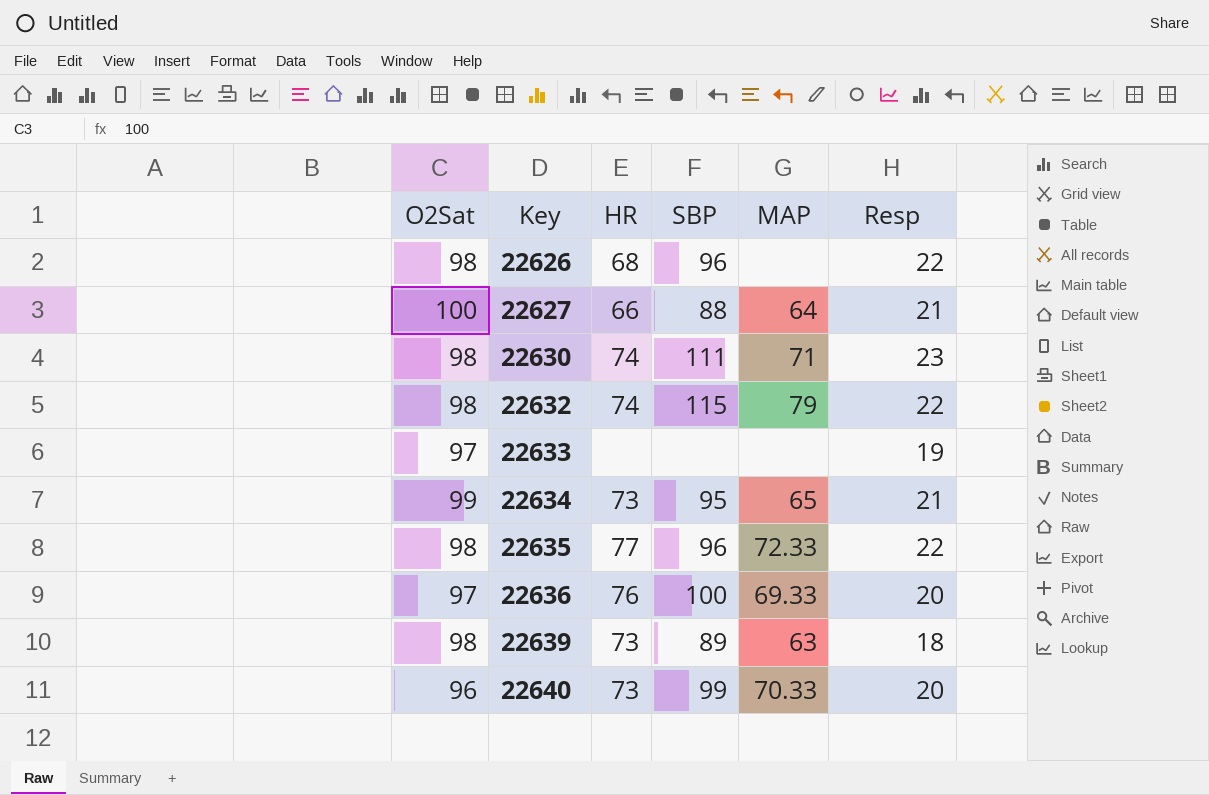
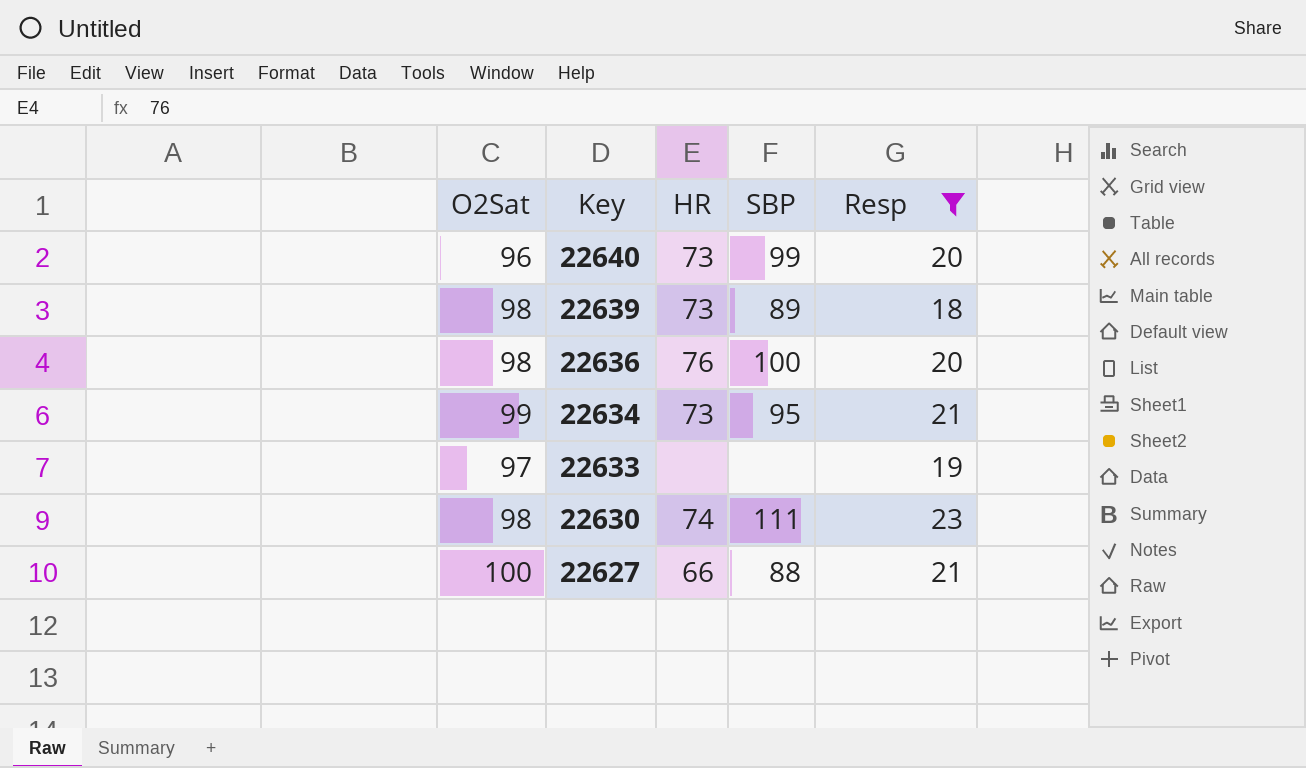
filter: none -> Resp != 22
row order: Key ascending -> Key descending
column MAP | position: 5 -> none
22636 | O2Sat: 97 -> 98

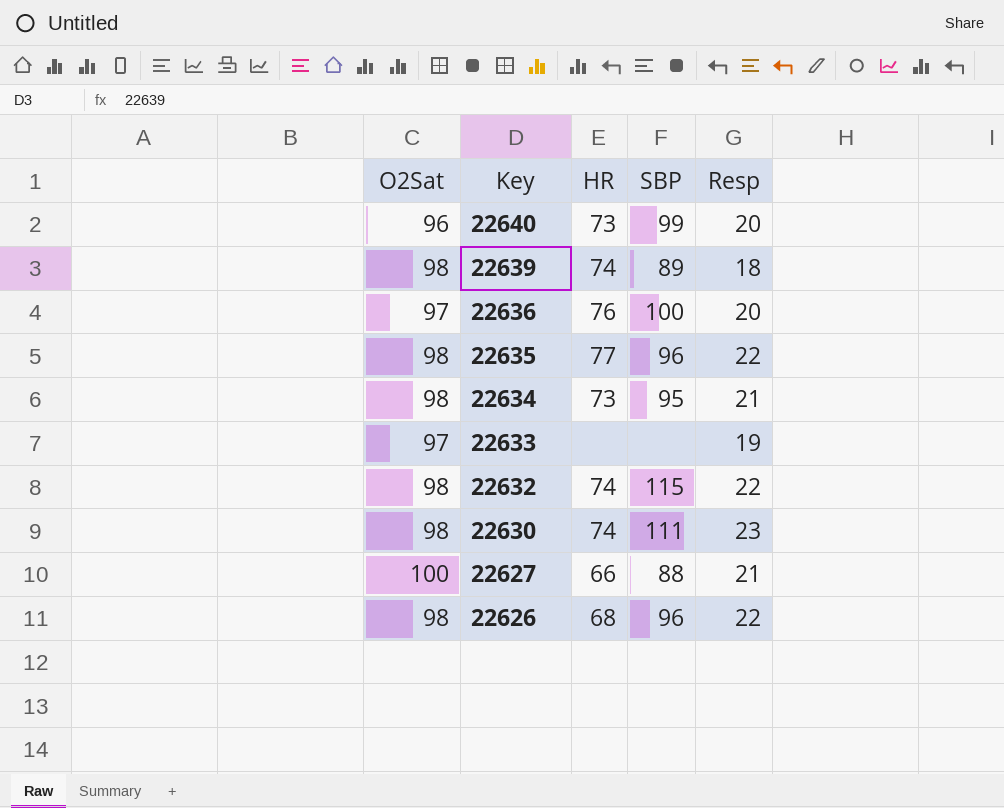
filter: Resp != 22 -> none
22639 | HR: 73 -> 74
22636 | O2Sat: 98 -> 97
22634 | O2Sat: 99 -> 98

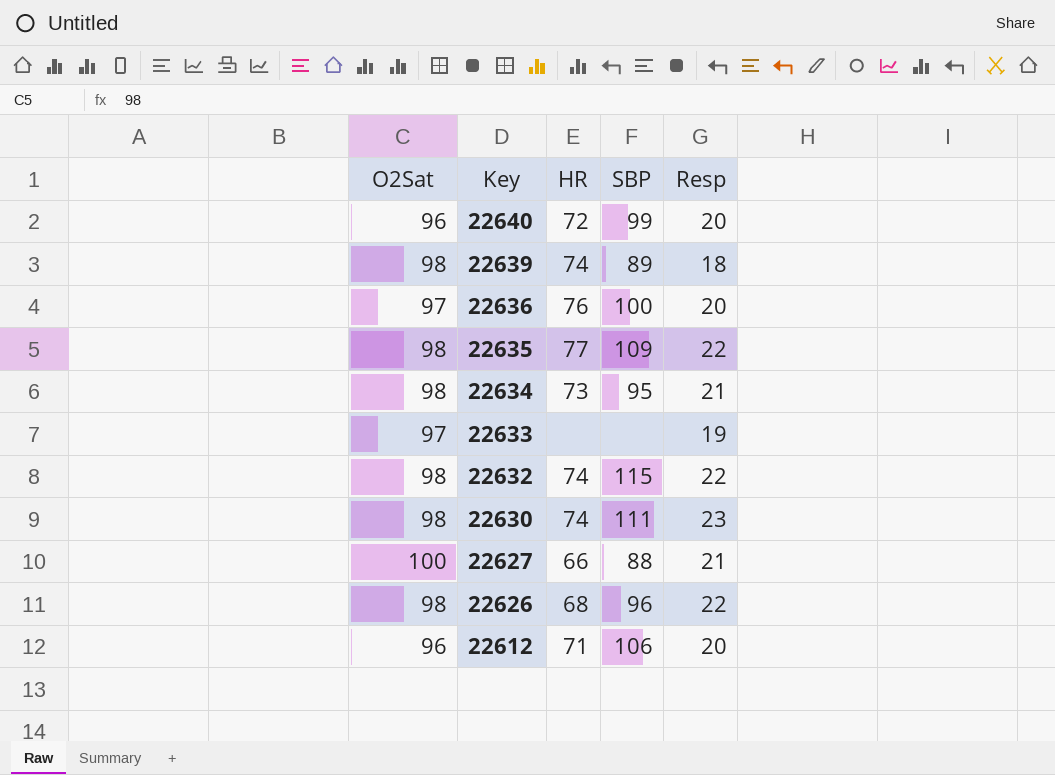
22640 | HR: 73 -> 72
22635 | SBP: 96 -> 109
row 22612: none -> 96 | 71 | 106 | 20

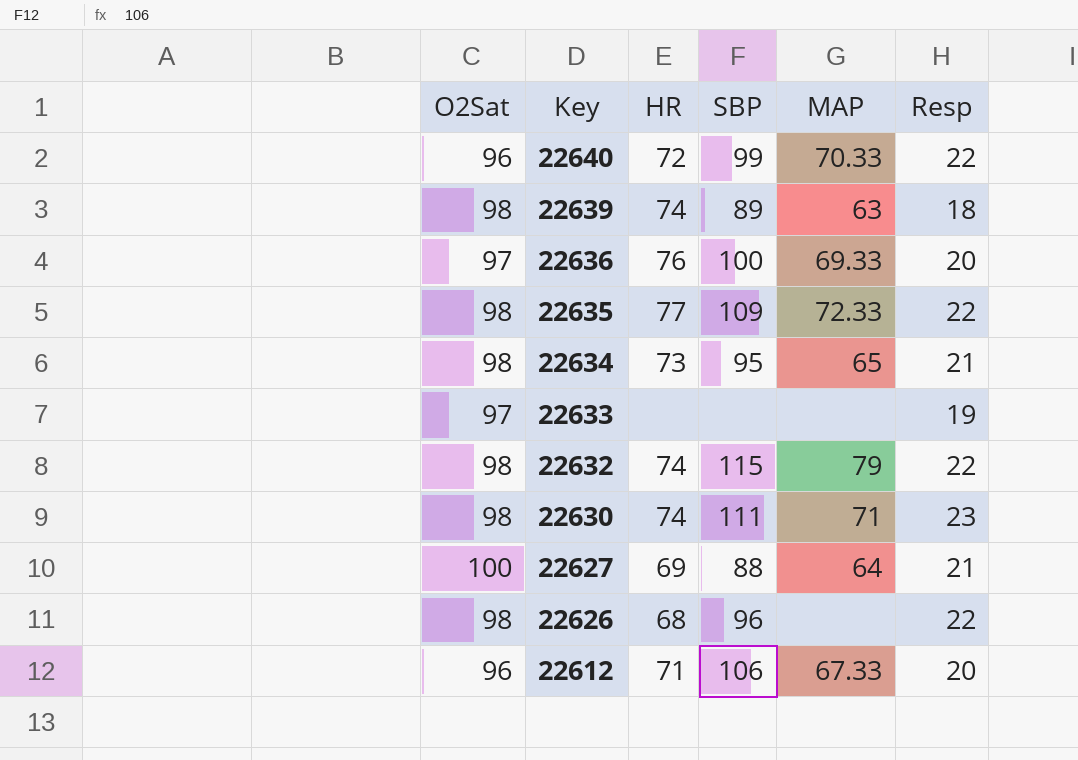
column MAP | position: none -> 5
22640 | Resp: 20 -> 22
22627 | HR: 66 -> 69

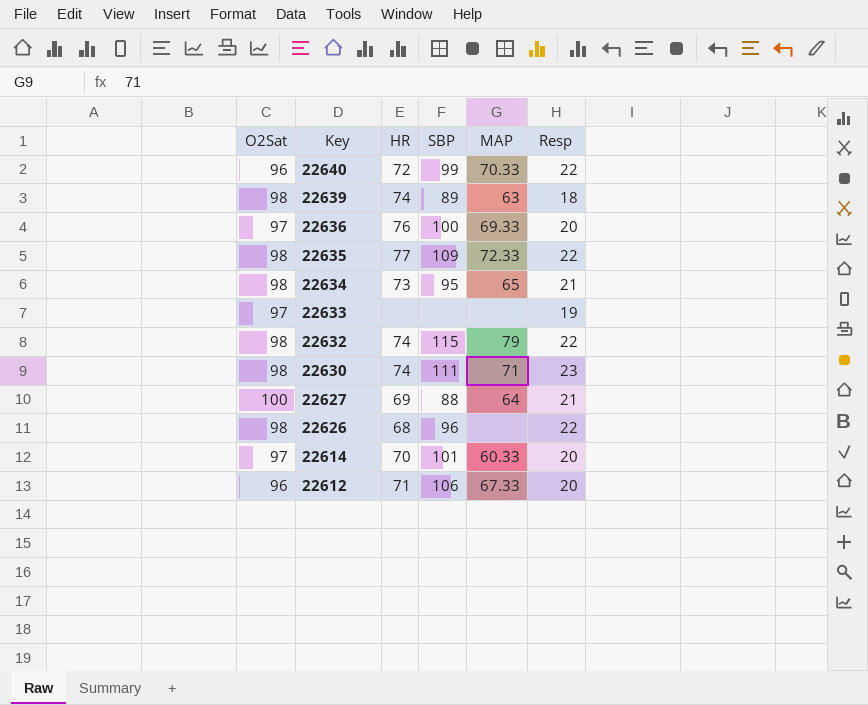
row 22614: none -> 97 | 70 | 101 | 60.33 | 20

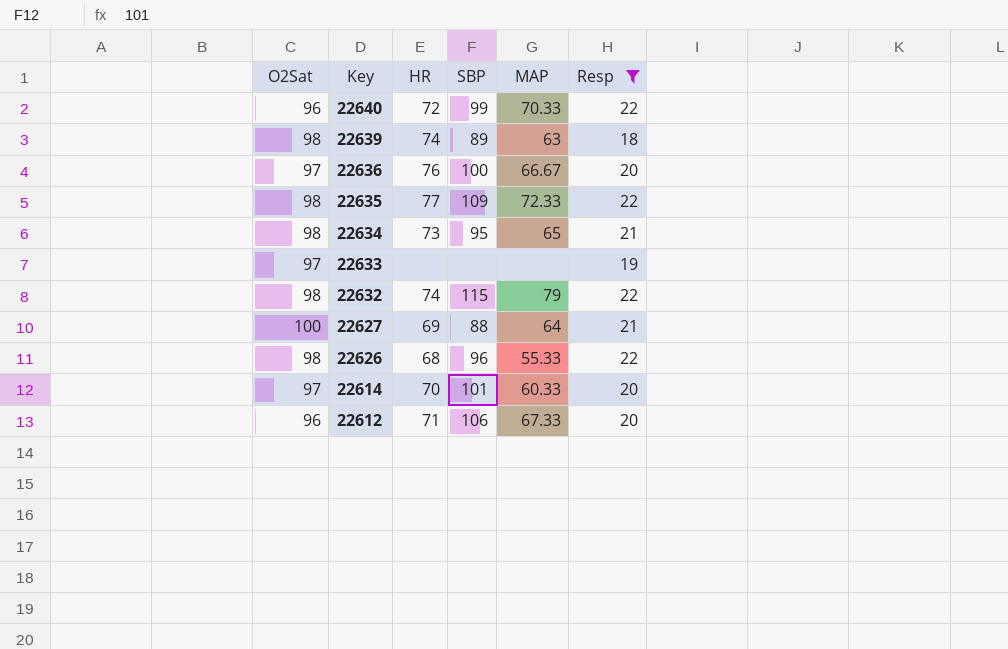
filter: none -> Resp != 23
22636 | MAP: 69.33 -> 66.67
22626 | MAP: none -> 55.33

